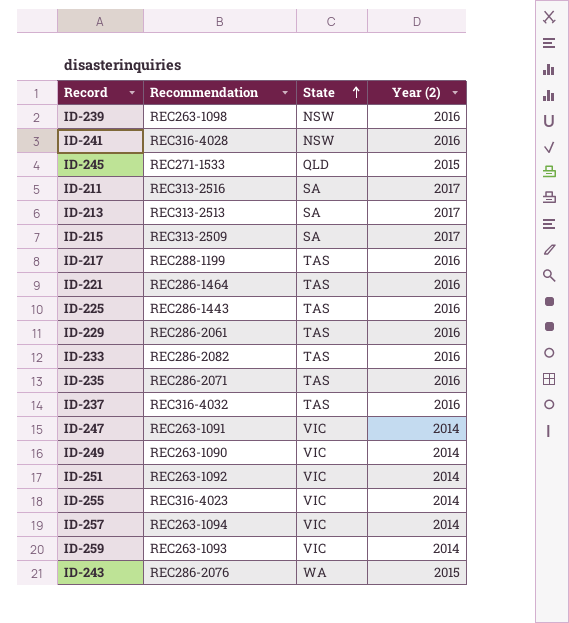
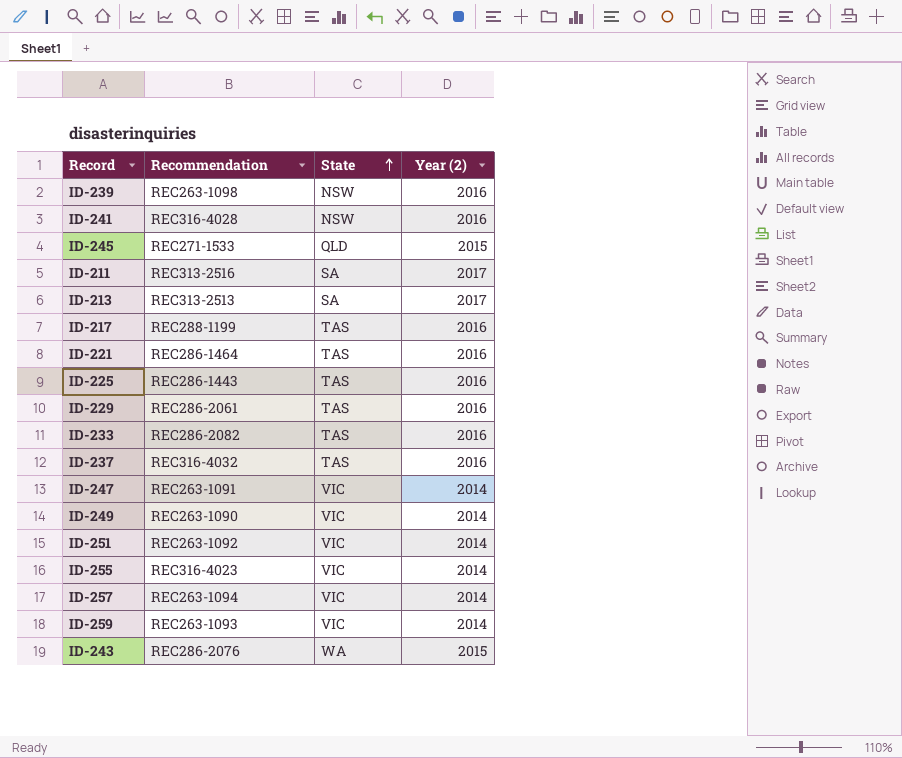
row ID-215: REC313-2509 | SA | 2017 -> none
row ID-235: REC286-2071 | TAS | 2016 -> none

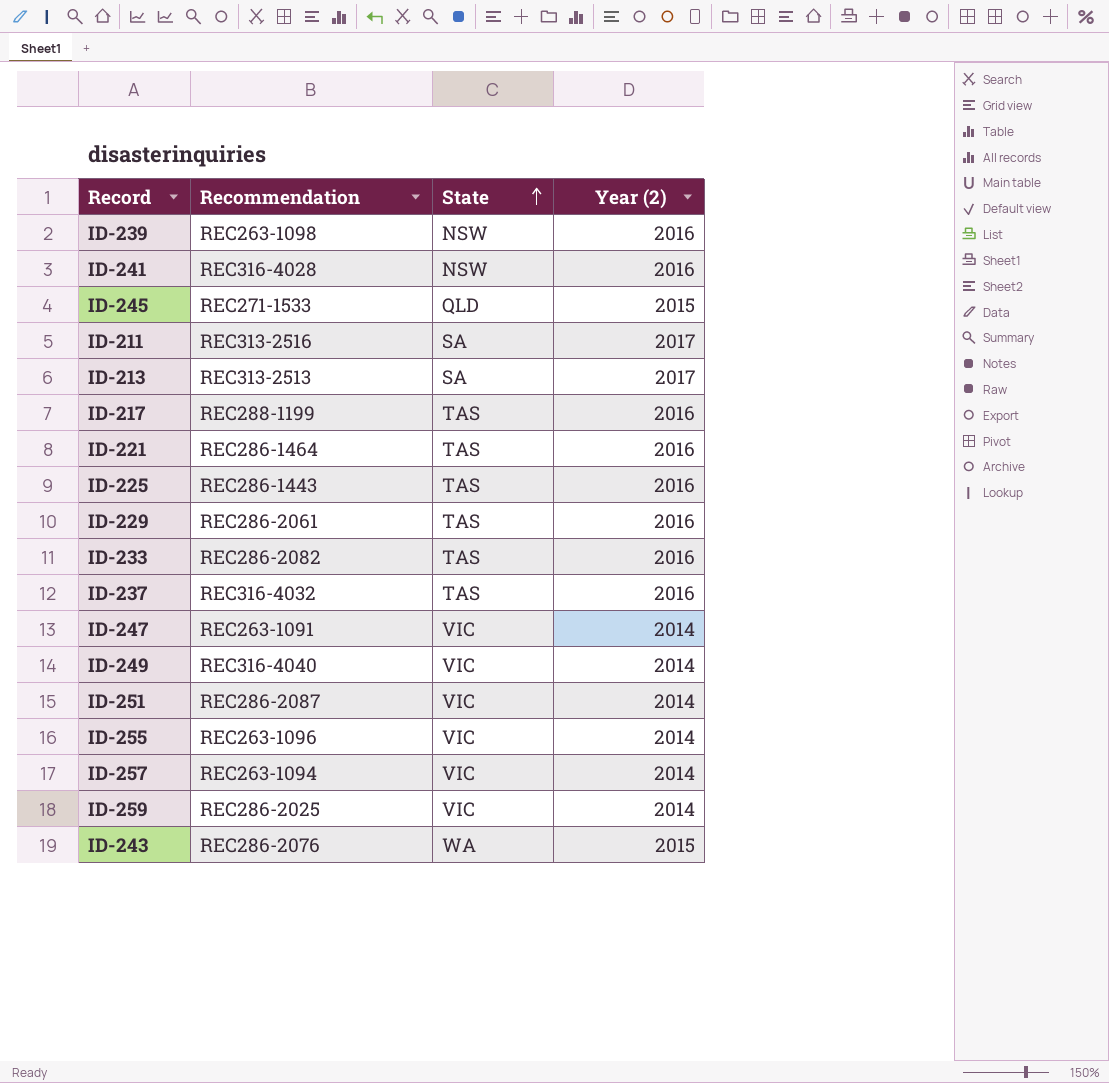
ID-249 | Recommendation: REC263-1090 -> REC316-4040
ID-251 | Recommendation: REC263-1092 -> REC286-2087
ID-255 | Recommendation: REC316-4023 -> REC263-1096
ID-259 | Recommendation: REC263-1093 -> REC286-2025

